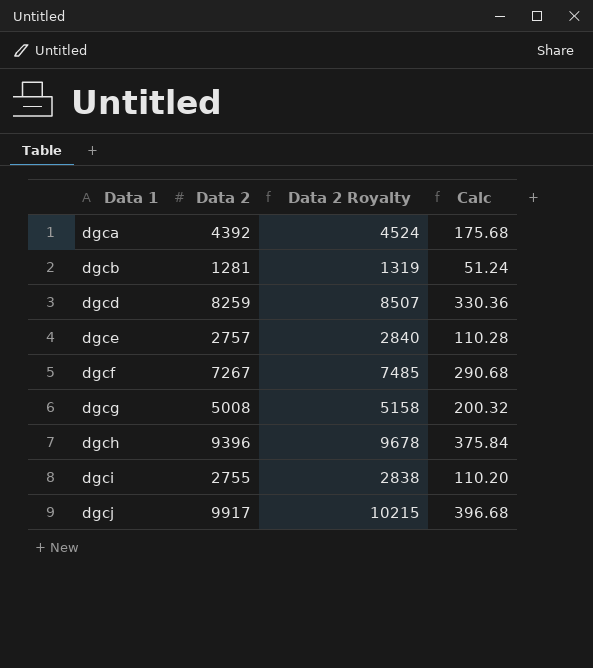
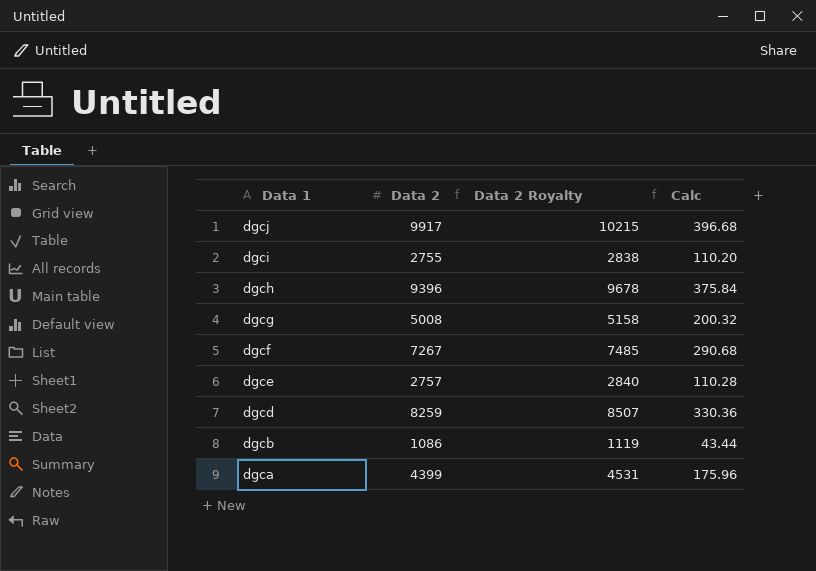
row order: Data 1 ascending -> Data 1 descending
dgcb | Data 2: 1281 -> 1086
dgcb | Data 2 Royalty: 1319 -> 1119
dgcb | Calc: 51.24 -> 43.44
dgca | Data 2: 4392 -> 4399
dgca | Data 2 Royalty: 4524 -> 4531
dgca | Calc: 175.68 -> 175.96

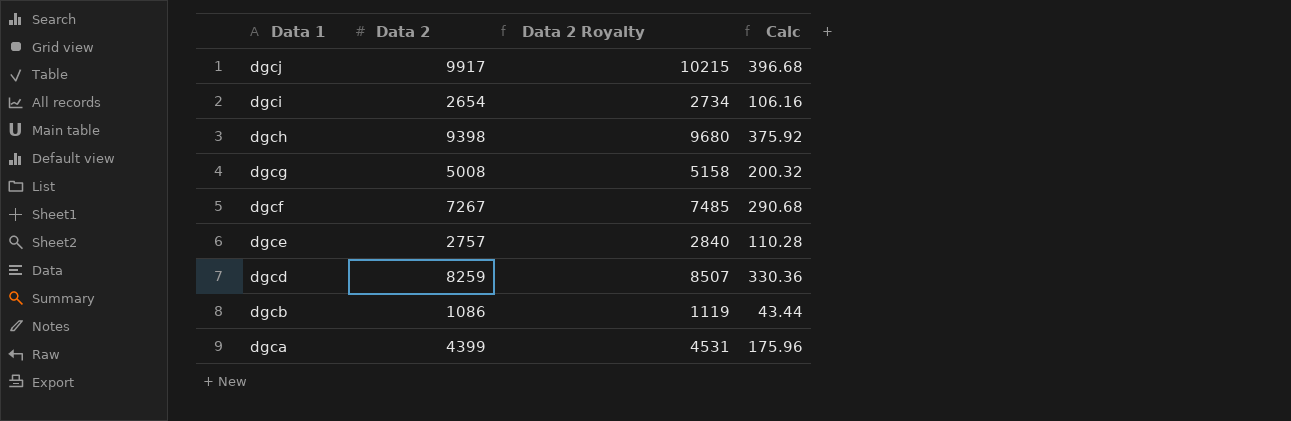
dgci | Data 2: 2755 -> 2654
dgci | Data 2 Royalty: 2838 -> 2734
dgci | Calc: 110.20 -> 106.16
dgch | Data 2: 9396 -> 9398
dgch | Data 2 Royalty: 9678 -> 9680
dgch | Calc: 375.84 -> 375.92

